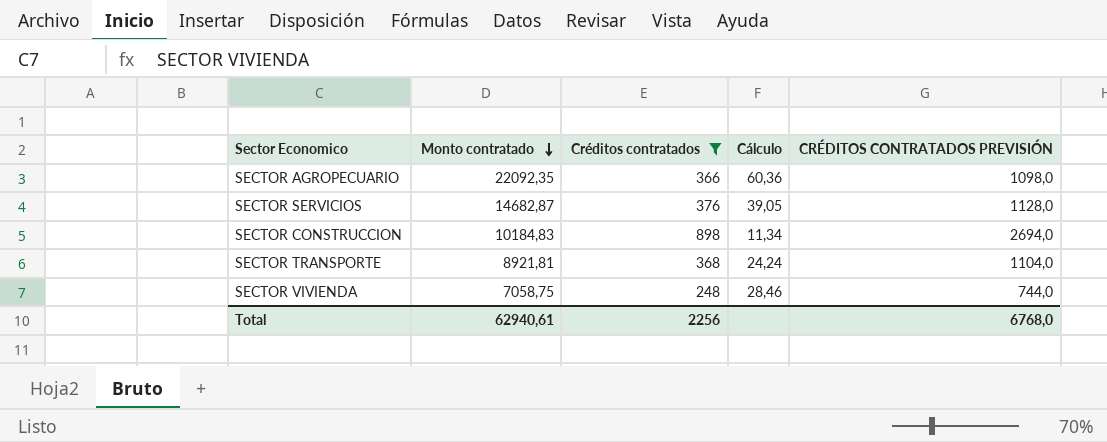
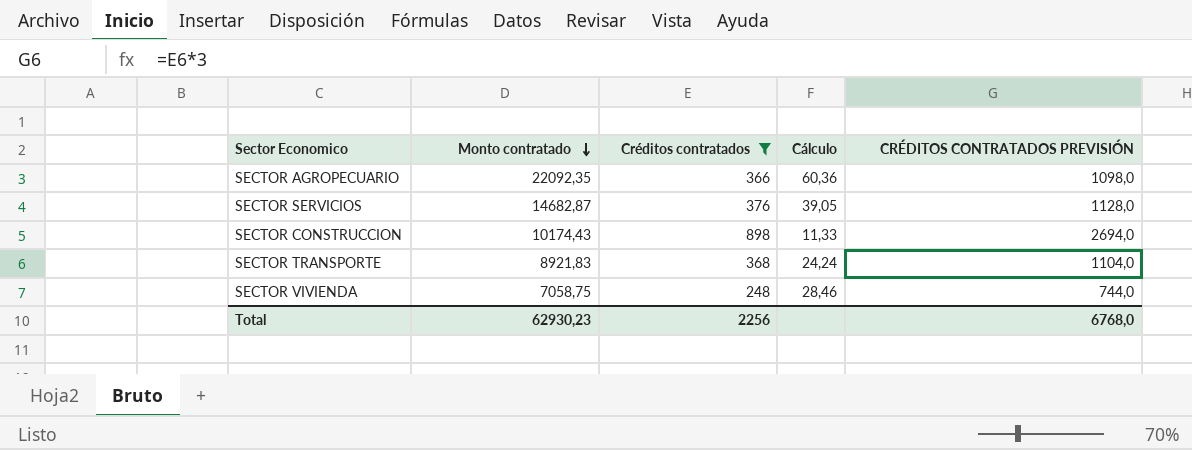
SECTOR CONSTRUCCION | Monto contratado: 10184,83 -> 10174,43
SECTOR CONSTRUCCION | Cálculo: 11,34 -> 11,33
SECTOR TRANSPORTE | Monto contratado: 8921,81 -> 8921,83
Total | Monto contratado: 62940,61 -> 62930,23

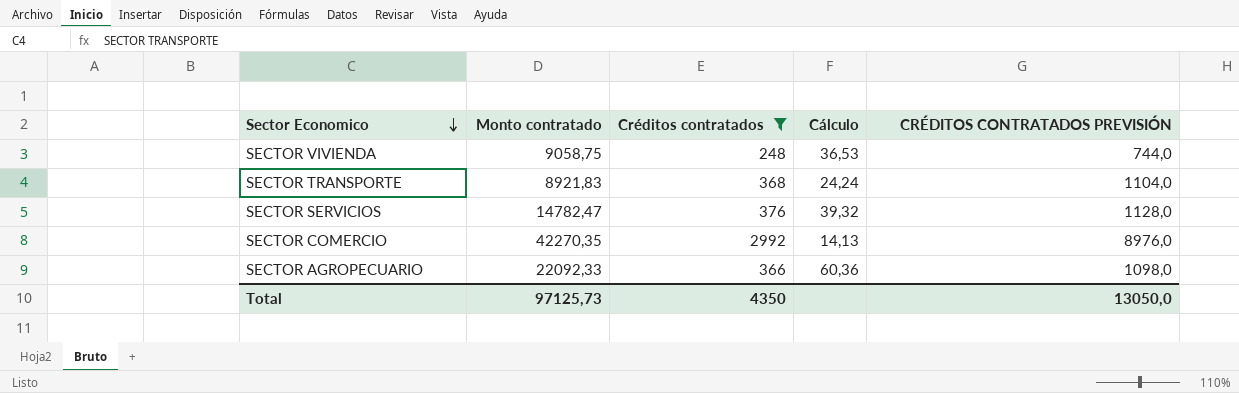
row order: Monto contratado descending -> Sector Economico descending
row SECTOR CONSTRUCCION: 10174,43 | 898 | 11,33 | 2694,0 -> none
SECTOR VIVIENDA | Monto contratado: 7058,75 -> 9058,75
SECTOR VIVIENDA | Cálculo: 28,46 -> 36,53
SECTOR SERVICIOS | Monto contratado: 14682,87 -> 14782,47
SECTOR SERVICIOS | Cálculo: 39,05 -> 39,32
row SECTOR COMERCIO: none -> 42270,35 | 2992 | 14,13 | 8976,0
SECTOR AGROPECUARIO | Monto contratado: 22092,35 -> 22092,33
Total | Monto contratado: 62930,23 -> 97125,73
Total | Créditos contratados: 2256 -> 4350
Total | CRÉDITOS CONTRATADOS PREVISIÓN: 6768,0 -> 13050,0

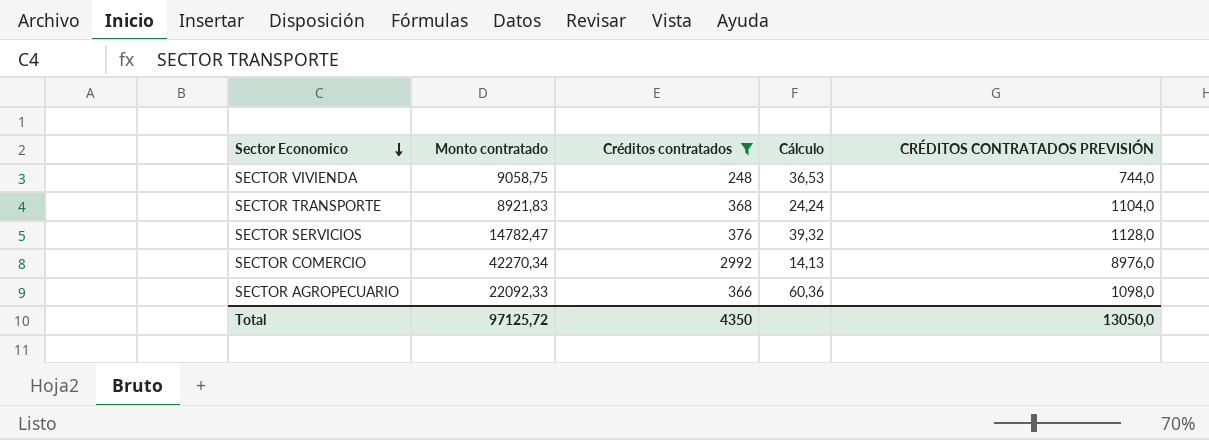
SECTOR COMERCIO | Monto contratado: 42270,35 -> 42270,34
Total | Monto contratado: 97125,73 -> 97125,72

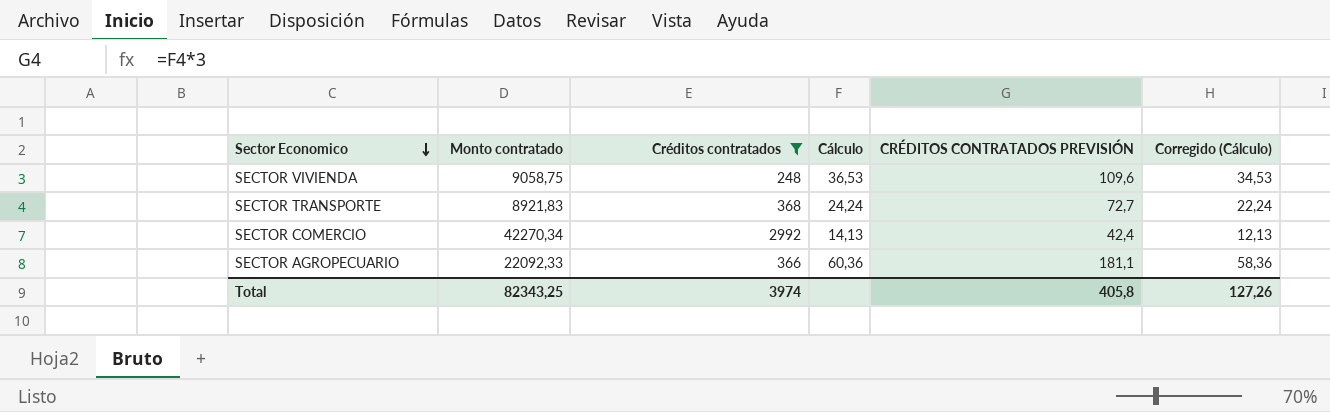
column CRÉDITOS CONTRATADOS PREVISIÓN | formula: [Créditos contratados] * 3 -> [Cálculo] * 3
column Corregido (Cálculo) | formula: none -> [Cálculo] - 2
row SECTOR SERVICIOS: 14782,47 | 376 | 39,32 | 1128,0 -> none
Total | Monto contratado: 97125,72 -> 82343,25
Total | Créditos contratados: 4350 -> 3974
Total | CRÉDITOS CONTRATADOS PREVISIÓN: 13050,0 -> 405,8

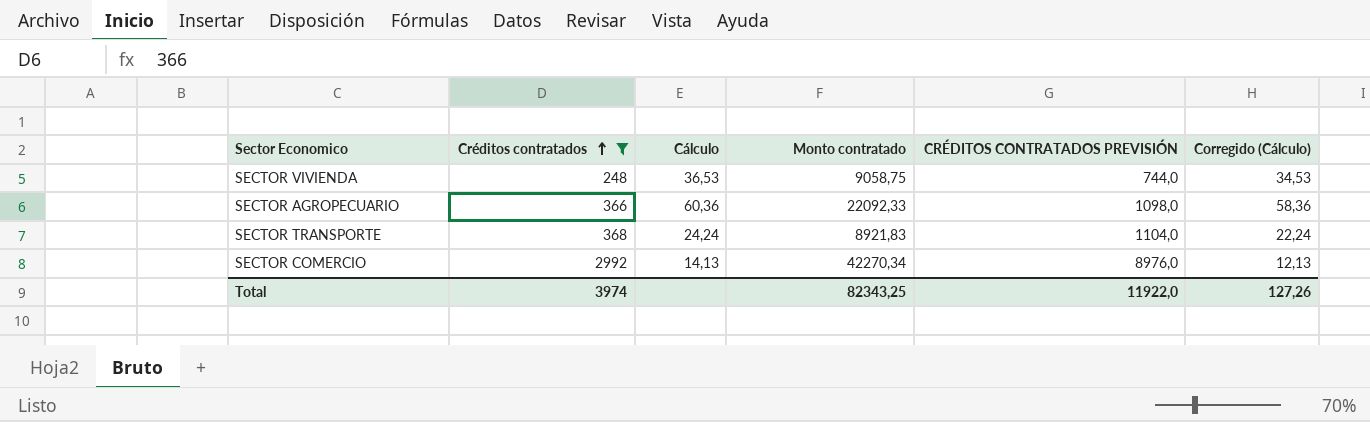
row order: Sector Economico descending -> Créditos contratados ascending
column Monto contratado | position: 2 -> 4
column CRÉDITOS CONTRATADOS PREVISIÓN | formula: [Cálculo] * 3 -> [Créditos contratados] * 3
Total | CRÉDITOS CONTRATADOS PREVISIÓN: 405,8 -> 11922,0

